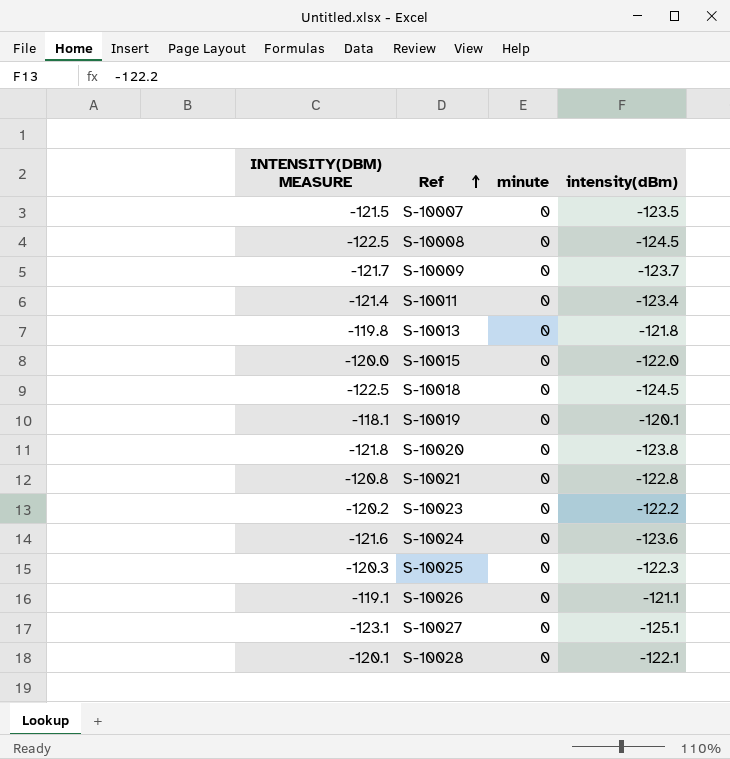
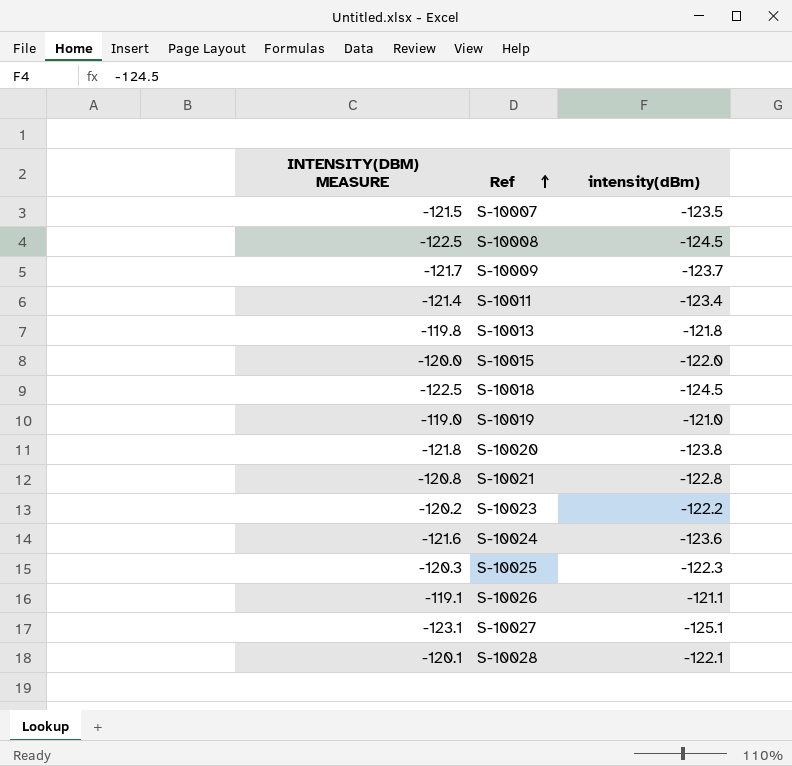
column minute | position: 3 -> none
S-10019 | INTENSITY(DBM) MEASURE: -118.1 -> -119.0
S-10019 | intensity(dBm): -120.1 -> -121.0

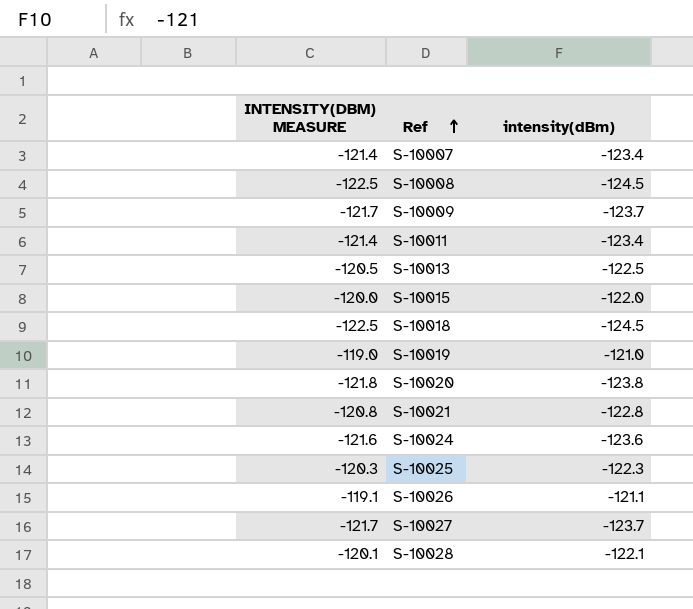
row S-10023: -120.2 | -122.2 -> none
S-10007 | INTENSITY(DBM) MEASURE: -121.5 -> -121.4
S-10007 | intensity(dBm): -123.5 -> -123.4
S-10013 | INTENSITY(DBM) MEASURE: -119.8 -> -120.5
S-10013 | intensity(dBm): -121.8 -> -122.5
S-10027 | INTENSITY(DBM) MEASURE: -123.1 -> -121.7
S-10027 | intensity(dBm): -125.1 -> -123.7

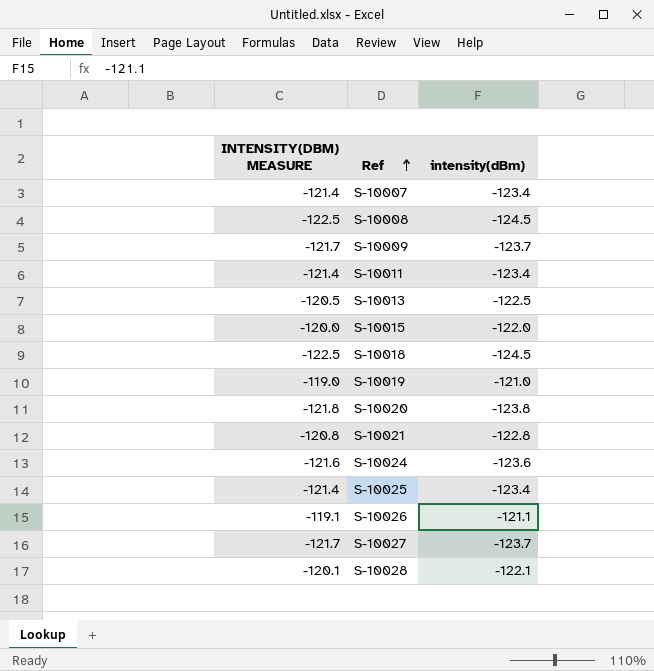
S-10025 | INTENSITY(DBM) MEASURE: -120.3 -> -121.4
S-10025 | intensity(dBm): -122.3 -> -123.4

